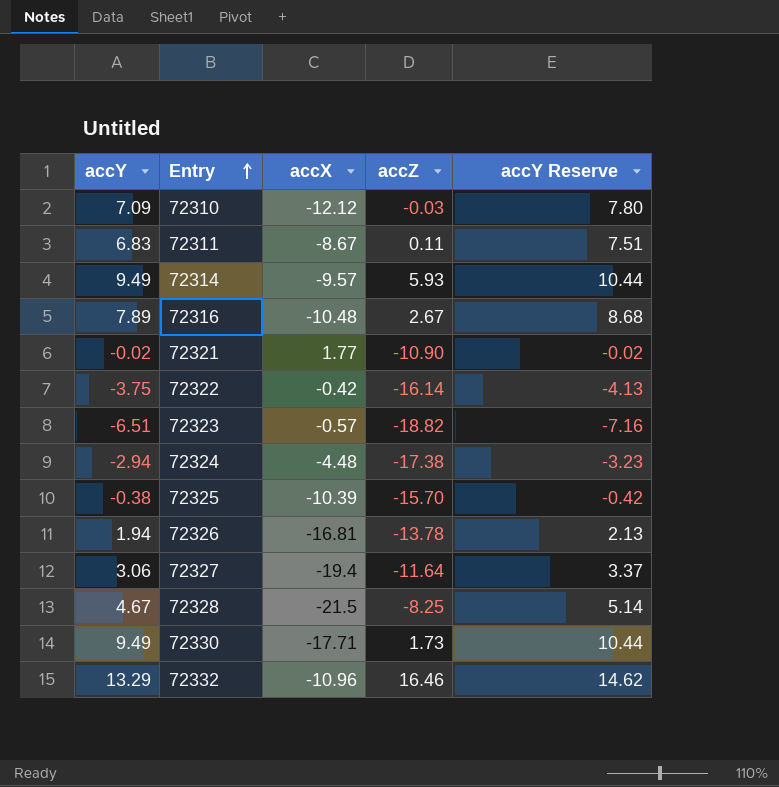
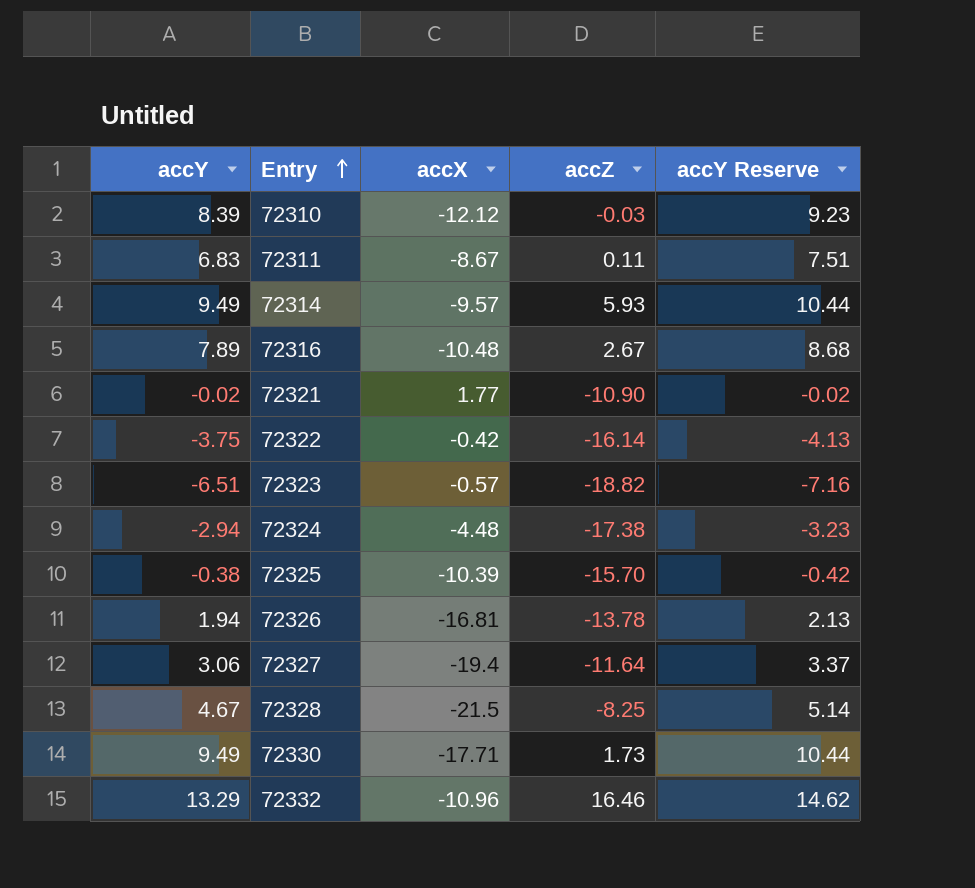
72310 | accY: 7.09 -> 8.39
72310 | accY Reserve: 7.80 -> 9.23

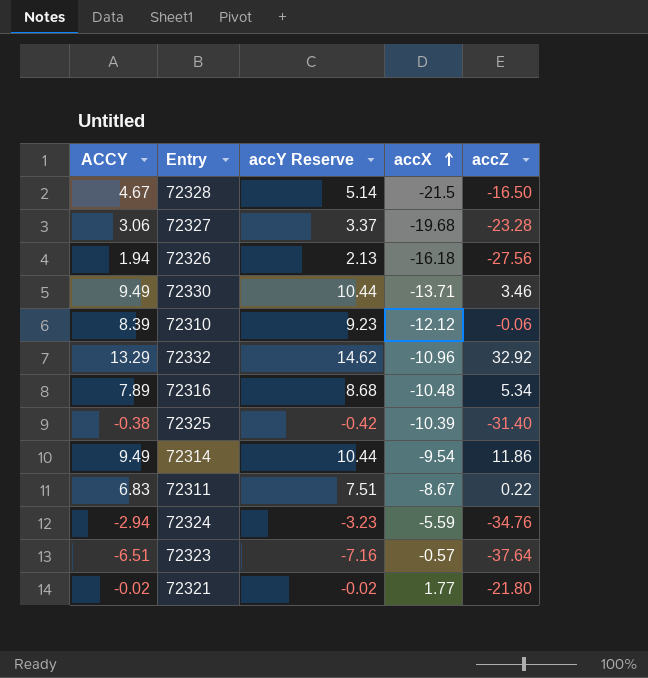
row order: Entry ascending -> accX ascending
column name: accY -> ACCY
column accY Reserve | position: 5 -> 3
row 72322: -3.75 | -0.42 | -16.14 | -4.13 -> none
72328 | accZ: -8.25 -> -16.50
72327 | accX: -19.4 -> -19.68
72327 | accZ: -11.64 -> -23.28
72326 | accX: -16.81 -> -16.18
72326 | accZ: -13.78 -> -27.56
72330 | accX: -17.71 -> -13.71
72330 | accZ: 1.73 -> 3.46
72310 | accZ: -0.03 -> -0.06
72332 | accZ: 16.46 -> 32.92
72316 | accZ: 2.67 -> 5.34
72325 | accZ: -15.70 -> -31.40
72314 | accX: -9.57 -> -9.54
72314 | accZ: 5.93 -> 11.86
72311 | accZ: 0.11 -> 0.22
72324 | accX: -4.48 -> -5.59
72324 | accZ: -17.38 -> -34.76
72323 | accZ: -18.82 -> -37.64
72321 | accZ: -10.90 -> -21.80

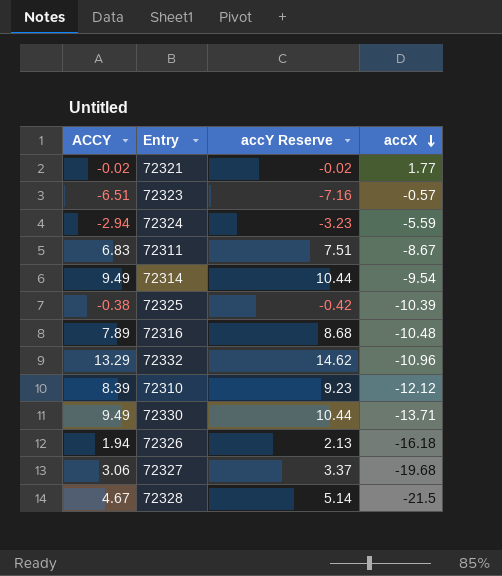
row order: accX ascending -> accX descending
column accZ | position: 5 -> none

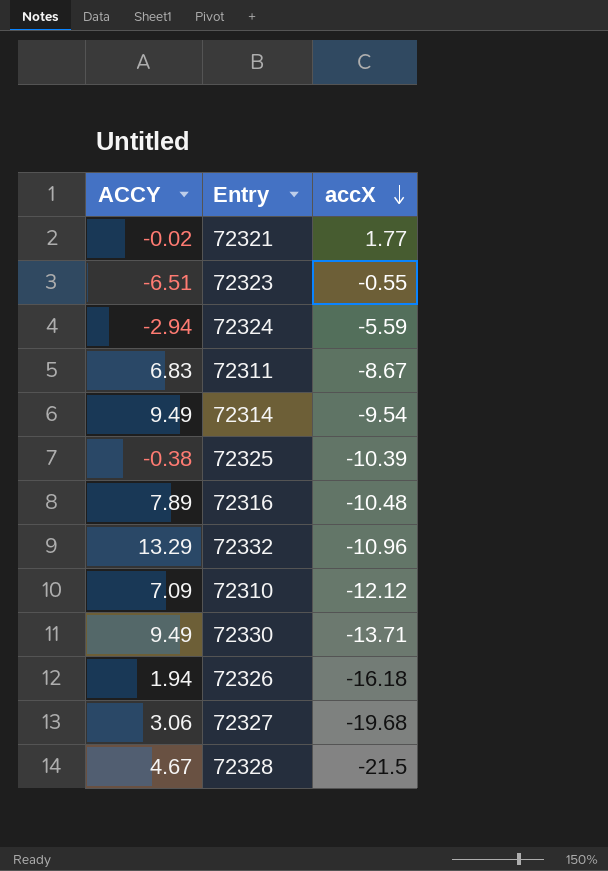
column accY Reserve | formula: [ACCY] * 1.1 -> none
72323 | accX: -0.57 -> -0.55
72310 | ACCY: 8.39 -> 7.09

